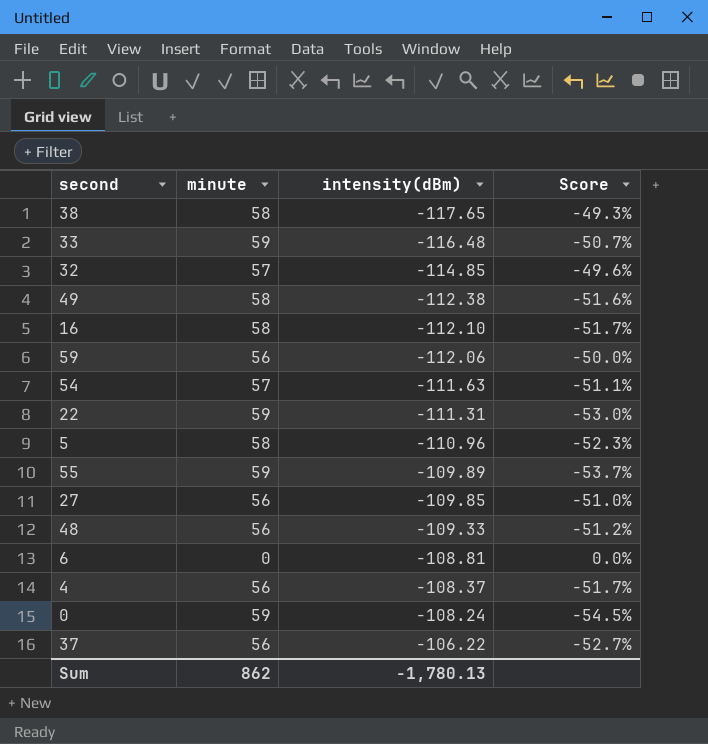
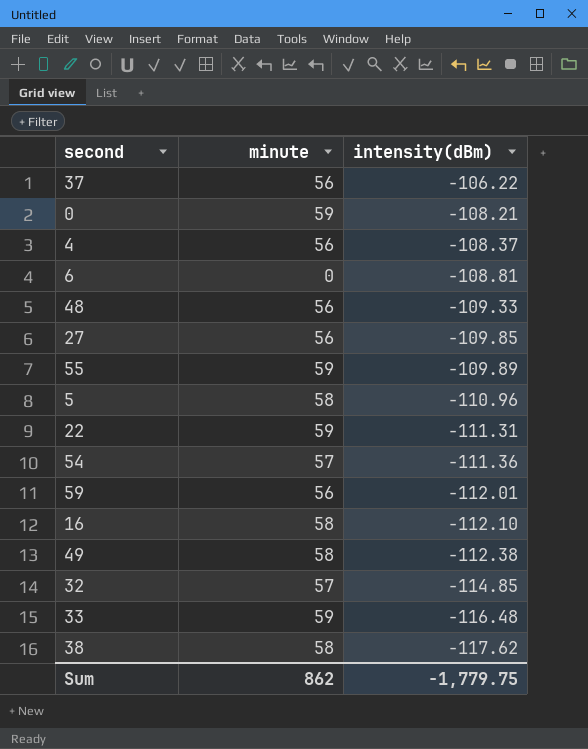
row order: intensity(dBm) ascending -> intensity(dBm) descending
column Score | formula: [minute] / [intensity(dBm)] -> none
0 | intensity(dBm): -108.24 -> -108.21
54 | intensity(dBm): -111.63 -> -111.36
59 | intensity(dBm): -112.06 -> -112.01
38 | intensity(dBm): -117.65 -> -117.62
Sum | intensity(dBm): -1,780.13 -> -1,779.75

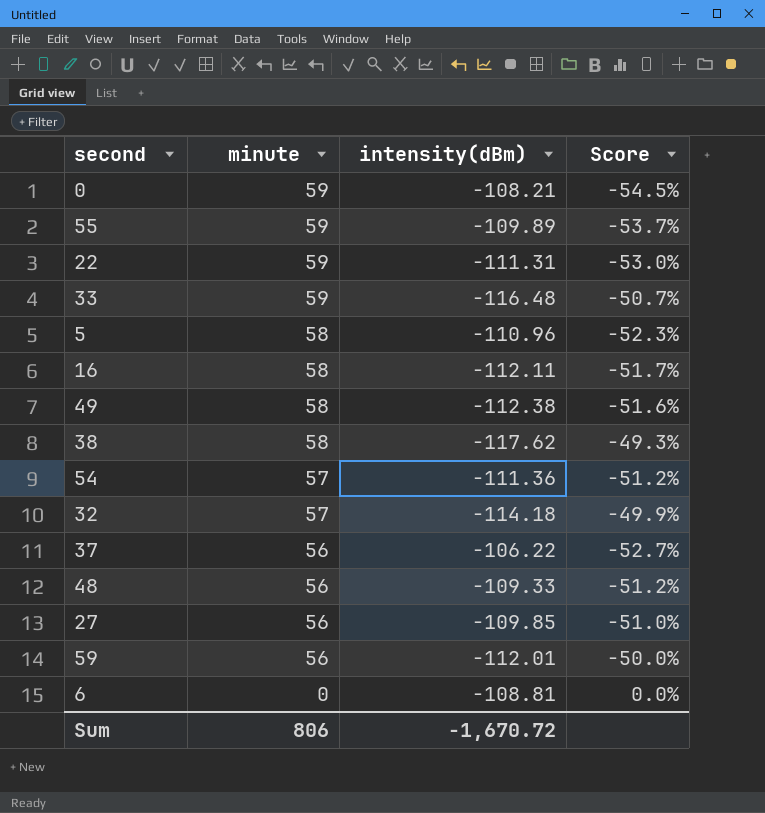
row order: intensity(dBm) descending -> minute descending
column Score | formula: none -> [minute] / [intensity(dBm)]
row 4: 56 | -108.37 -> none
16 | intensity(dBm): -112.10 -> -112.11
32 | intensity(dBm): -114.85 -> -114.18
Sum | minute: 862 -> 806
Sum | intensity(dBm): -1,779.75 -> -1,670.72

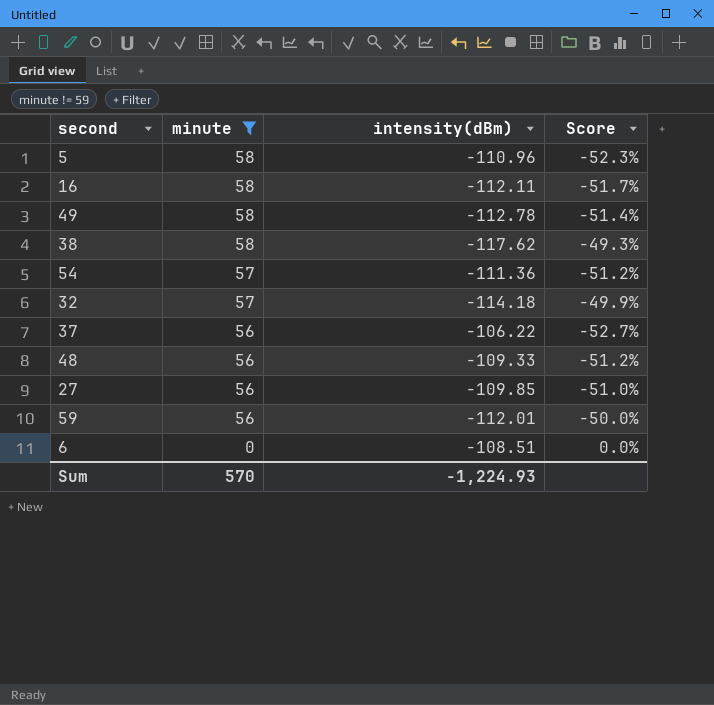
filter: none -> minute != 59
49 | intensity(dBm): -112.38 -> -112.78
49 | Score: -51.6% -> -51.4%
6 | intensity(dBm): -108.81 -> -108.51
Sum | minute: 806 -> 570
Sum | intensity(dBm): -1,670.72 -> -1,224.93

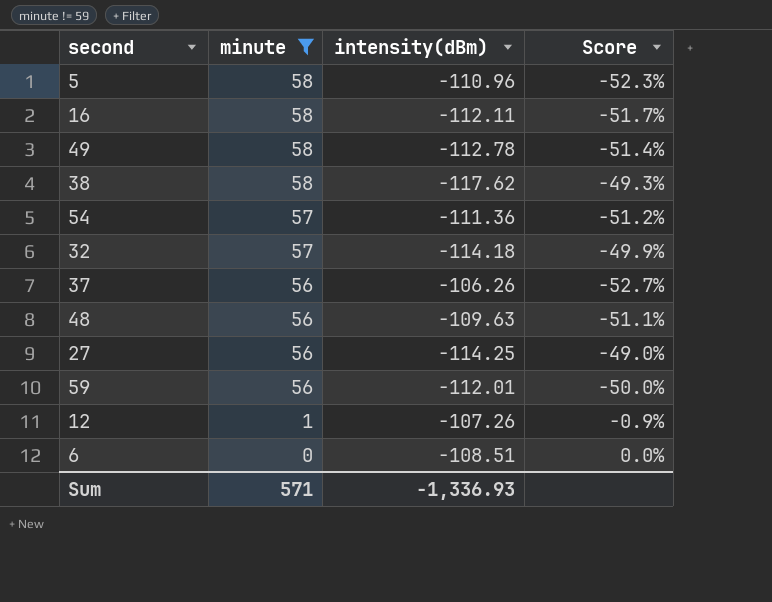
37 | intensity(dBm): -106.22 -> -106.26
48 | intensity(dBm): -109.33 -> -109.63
48 | Score: -51.2% -> -51.1%
27 | intensity(dBm): -109.85 -> -114.25
27 | Score: -51.0% -> -49.0%
row 12: none -> 1 | -107.26 | -0.9%
Sum | minute: 570 -> 571
Sum | intensity(dBm): -1,224.93 -> -1,336.93

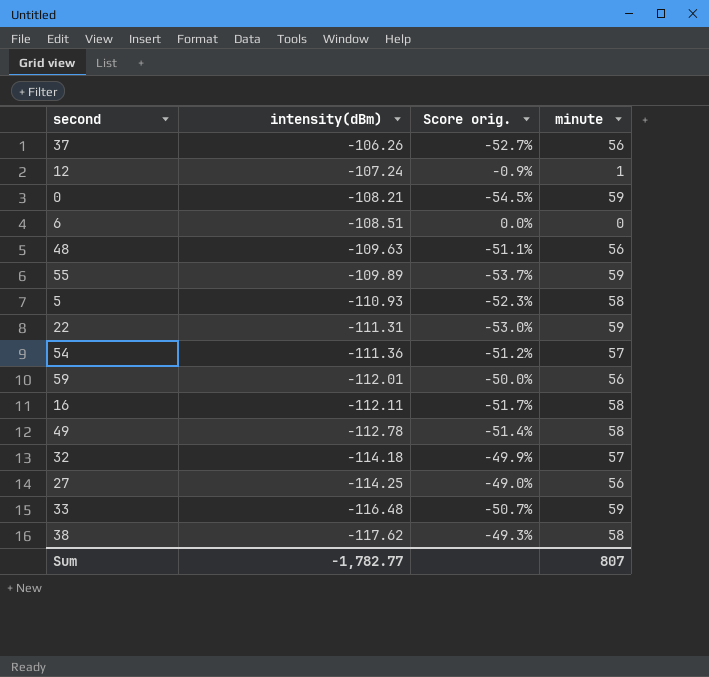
filter: minute != 59 -> none
row order: minute descending -> intensity(dBm) descending
column name: Score -> Score orig.
column minute | position: 2 -> 4
12 | intensity(dBm): -107.26 -> -107.24
5 | intensity(dBm): -110.96 -> -110.93
Sum | intensity(dBm): -1,336.93 -> -1,782.77
Sum | minute: 571 -> 807

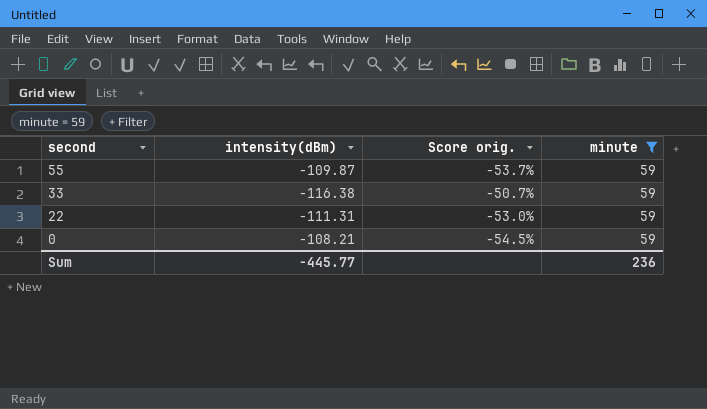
filter: none -> minute = 59
row order: intensity(dBm) descending -> second descending
55 | intensity(dBm): -109.89 -> -109.87
33 | intensity(dBm): -116.48 -> -116.38
Sum | intensity(dBm): -1,782.77 -> -445.77
Sum | minute: 807 -> 236

